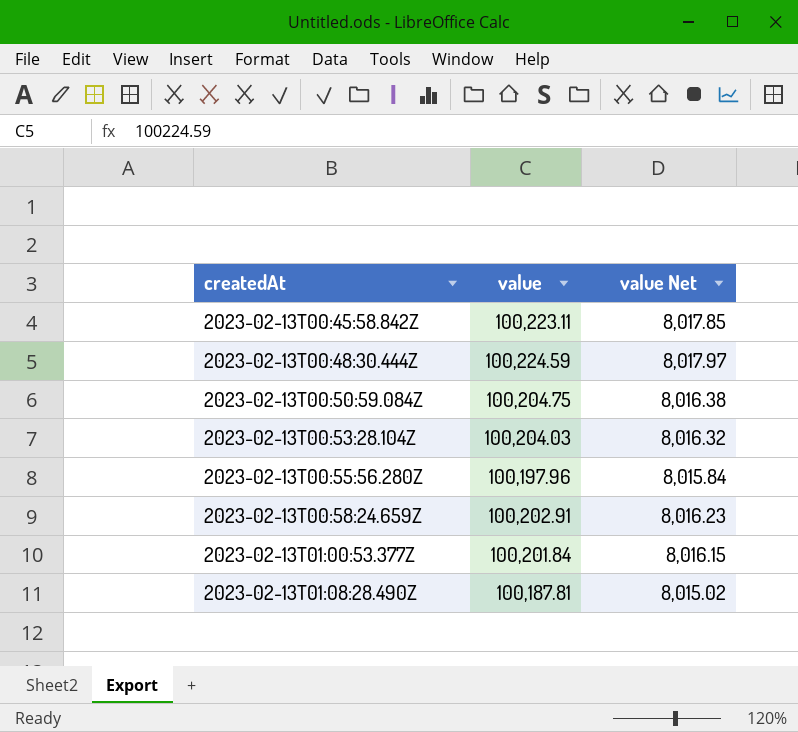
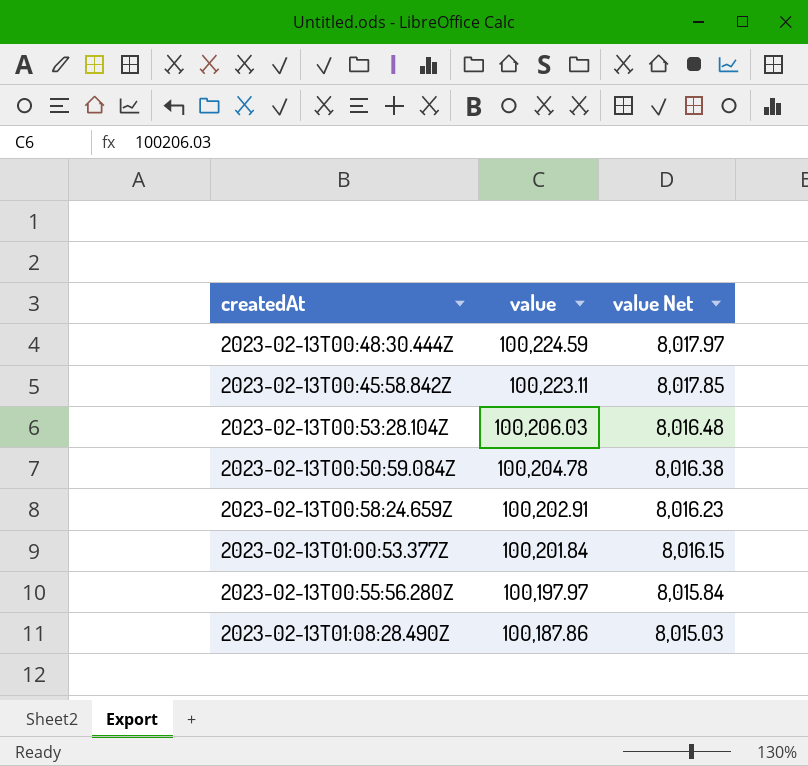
row order: createdAt ascending -> value descending
2023-02-13T00:53:28.104Z | value: 100,204.03 -> 100,206.03
2023-02-13T00:53:28.104Z | value Net: 8,016.32 -> 8,016.48
2023-02-13T00:50:59.084Z | value: 100,204.75 -> 100,204.78
2023-02-13T00:55:56.280Z | value: 100,197.96 -> 100,197.97
2023-02-13T01:08:28.490Z | value: 100,187.81 -> 100,187.86
2023-02-13T01:08:28.490Z | value Net: 8,015.02 -> 8,015.03

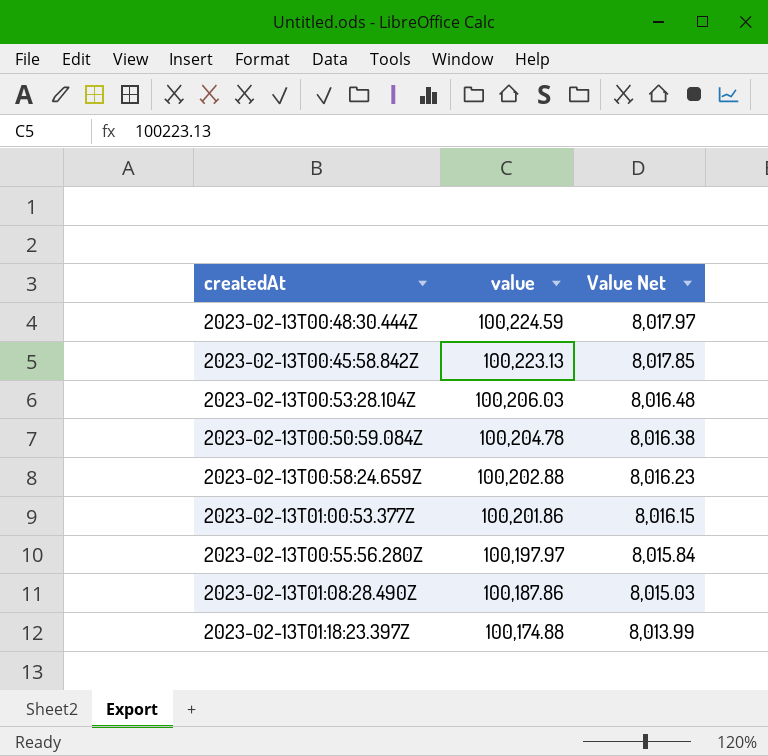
column name: value Net -> Value Net
2023-02-13T00:45:58.842Z | value: 100,223.11 -> 100,223.13
2023-02-13T00:58:24.659Z | value: 100,202.91 -> 100,202.88
2023-02-13T01:00:53.377Z | value: 100,201.84 -> 100,201.86
row 2023-02-13T01:18:23.397Z: none -> 100,174.88 | 8,013.99

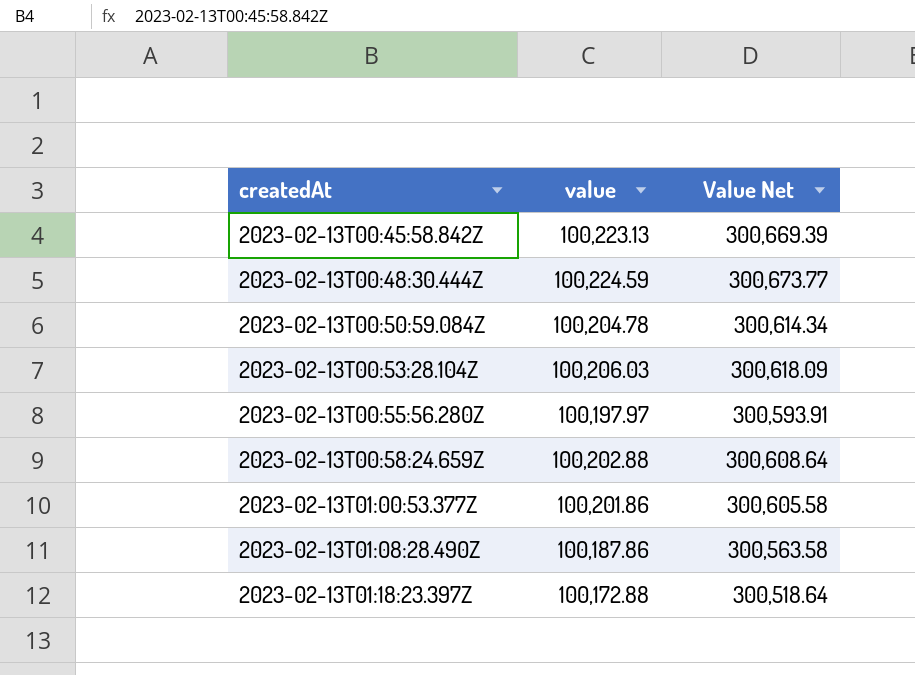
row order: value descending -> createdAt ascending
column Value Net | formula: [value] * 0.08 -> [value] * 3
2023-02-13T01:18:23.397Z | value: 100,174.88 -> 100,172.88

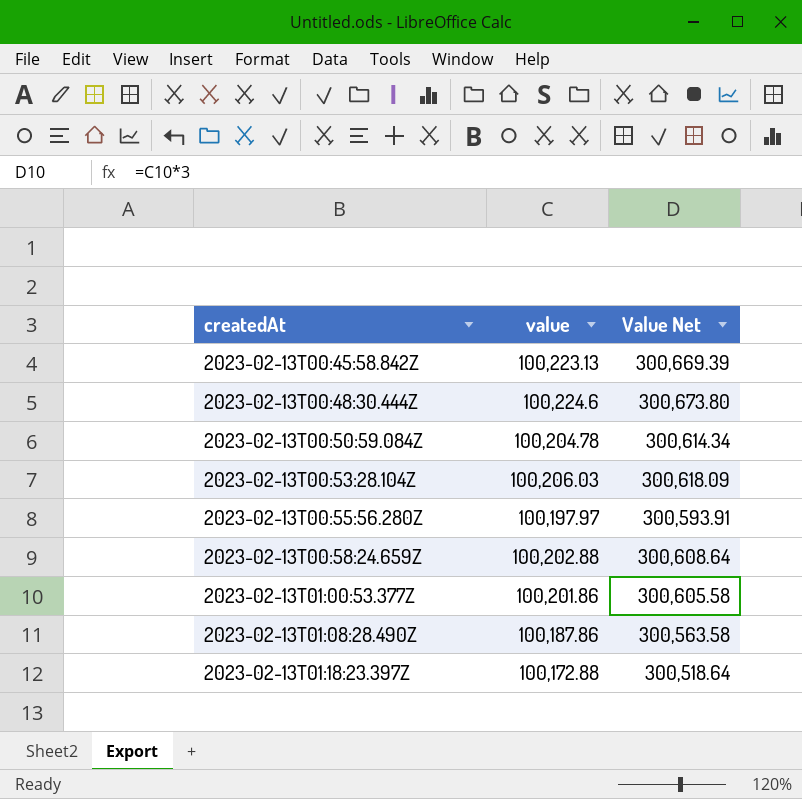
2023-02-13T00:48:30.444Z | value: 100,224.59 -> 100,224.6
2023-02-13T00:48:30.444Z | Value Net: 300,673.77 -> 300,673.80

